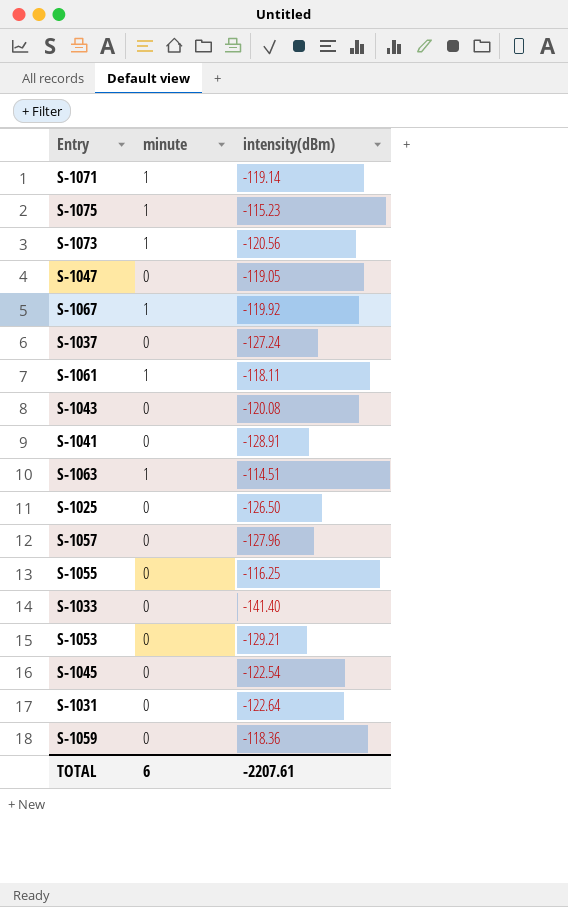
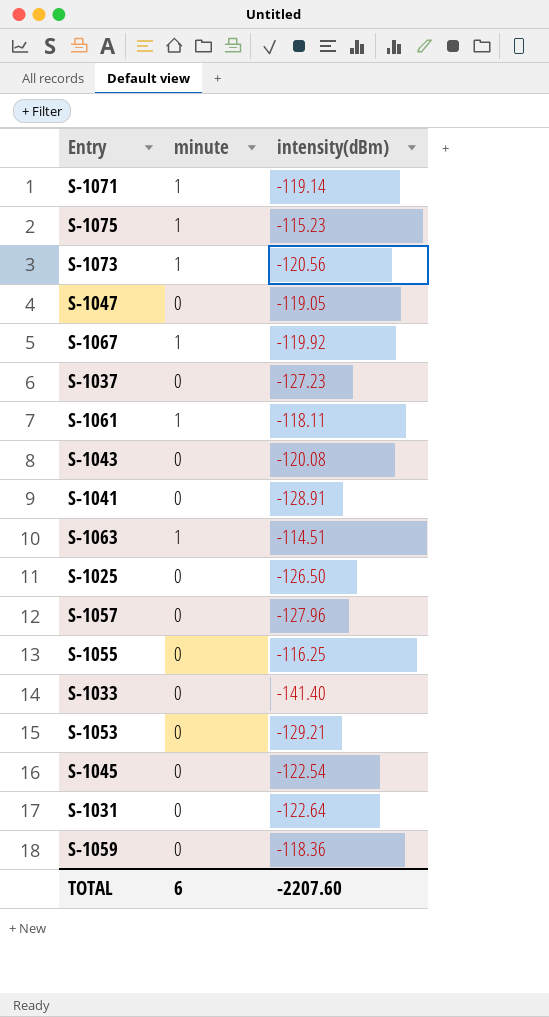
S-1037 | intensity(dBm): -127.24 -> -127.23
TOTAL | intensity(dBm): -2207.61 -> -2207.60

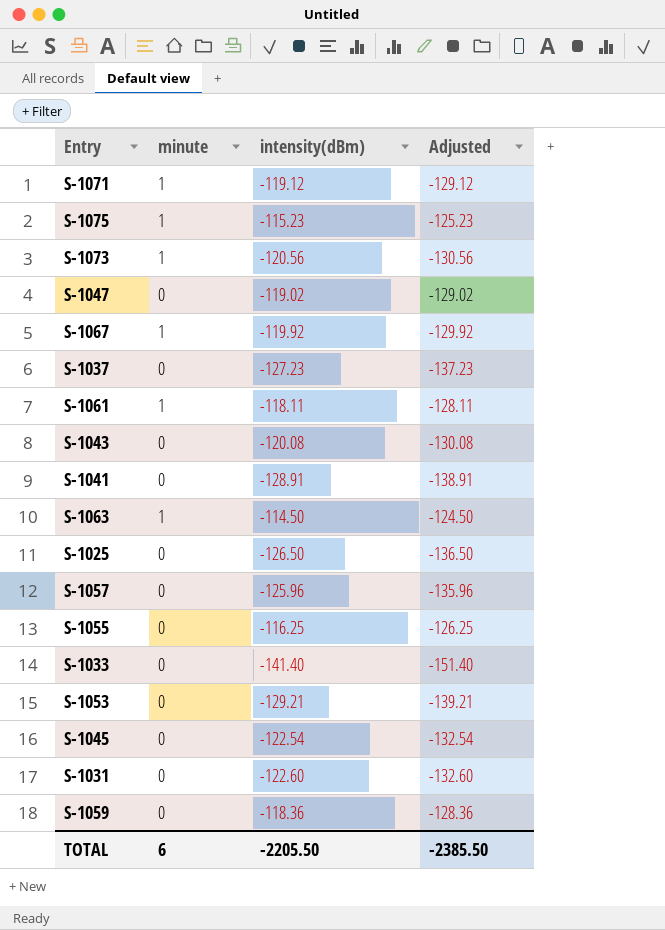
column Adjusted | formula: none -> [intensity(dBm)] - 10
S-1071 | intensity(dBm): -119.14 -> -119.12
S-1047 | intensity(dBm): -119.05 -> -119.02
S-1063 | intensity(dBm): -114.51 -> -114.50
S-1057 | intensity(dBm): -127.96 -> -125.96
S-1031 | intensity(dBm): -122.64 -> -122.60
TOTAL | intensity(dBm): -2207.60 -> -2205.50

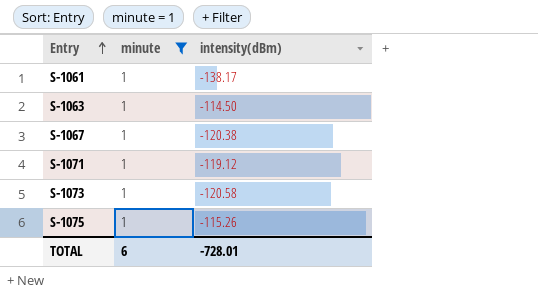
filter: none -> minute = 1
row order: none -> Entry ascending
column Adjusted | formula: [intensity(dBm)] - 10 -> none
S-1061 | intensity(dBm): -118.11 -> -138.17
S-1067 | intensity(dBm): -119.92 -> -120.38
S-1073 | intensity(dBm): -120.56 -> -120.58
S-1075 | intensity(dBm): -115.23 -> -115.26
TOTAL | intensity(dBm): -2205.50 -> -728.01

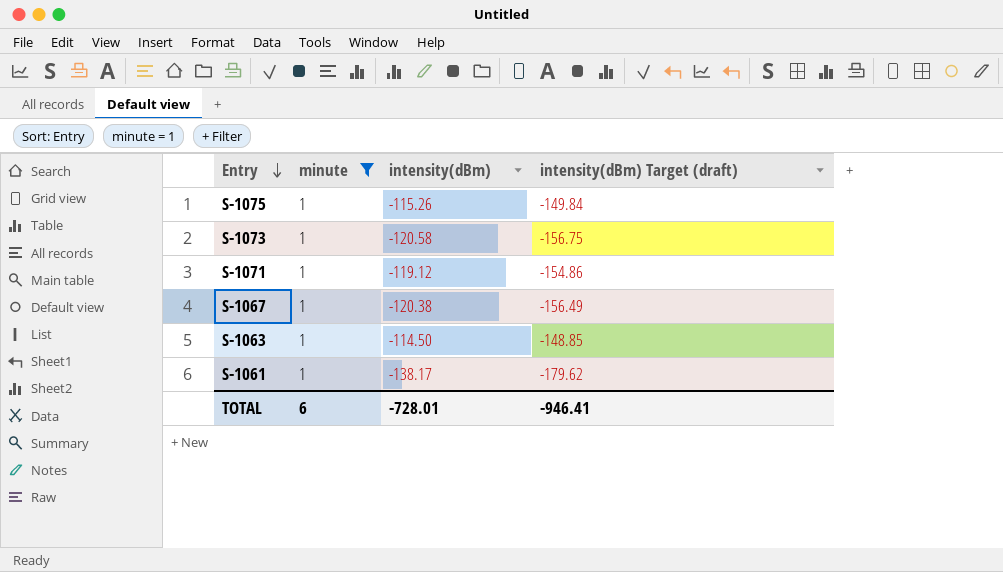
row order: Entry ascending -> Entry descending
column intensity(dBm) Target (draft) | formula: none -> [intensity(dBm)] * 1.3

